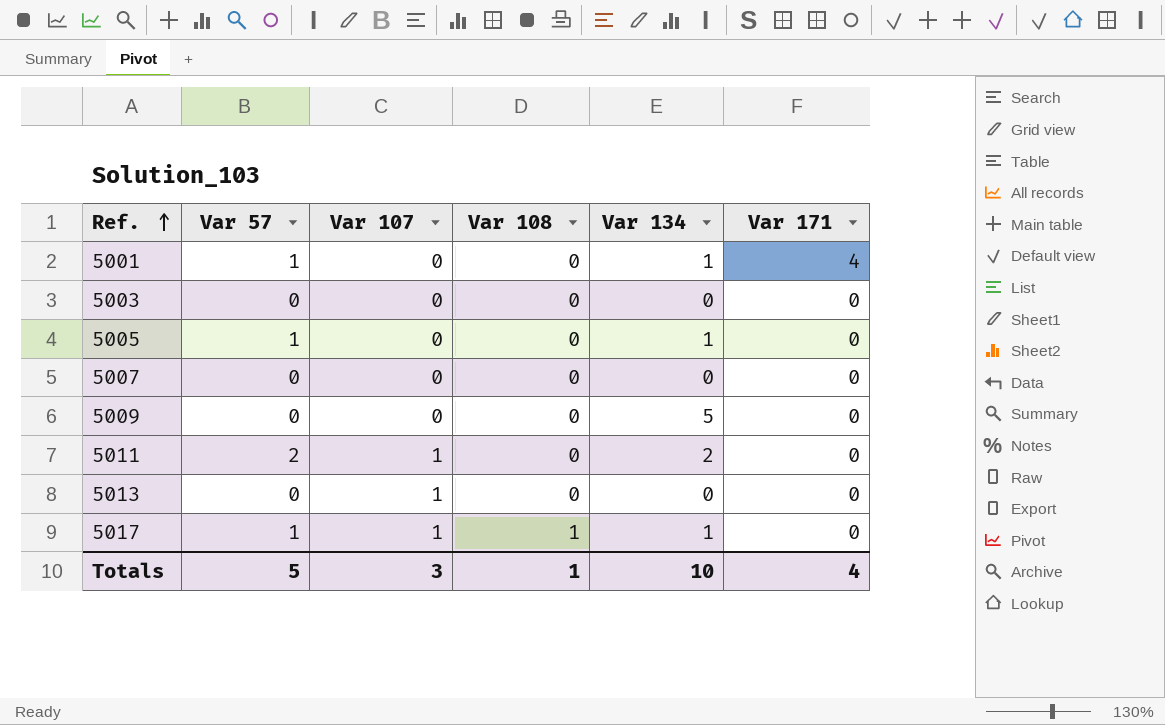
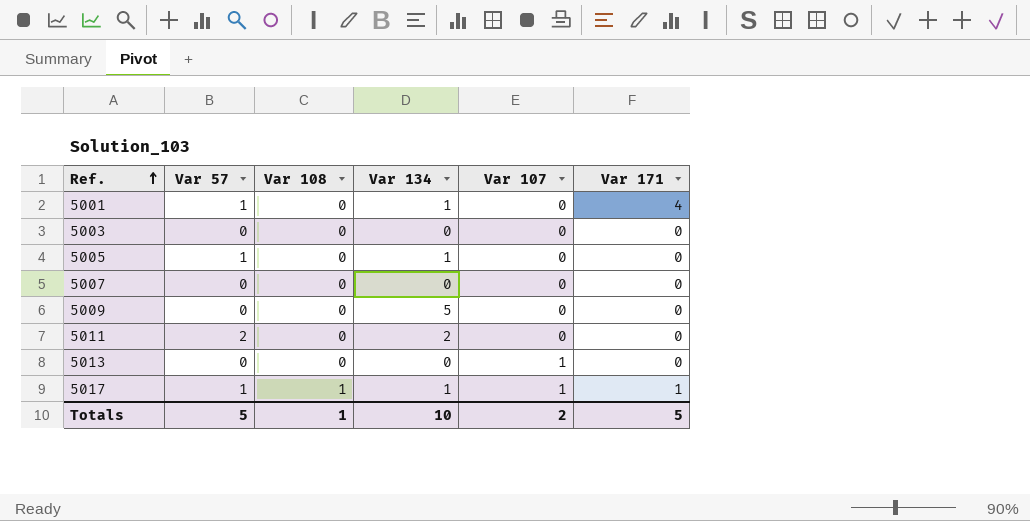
column Var 107 | position: 3 -> 5
5011 | Var 107: 1 -> 0
5017 | Var 171: 0 -> 1
Totals | Var 107: 3 -> 2
Totals | Var 171: 4 -> 5

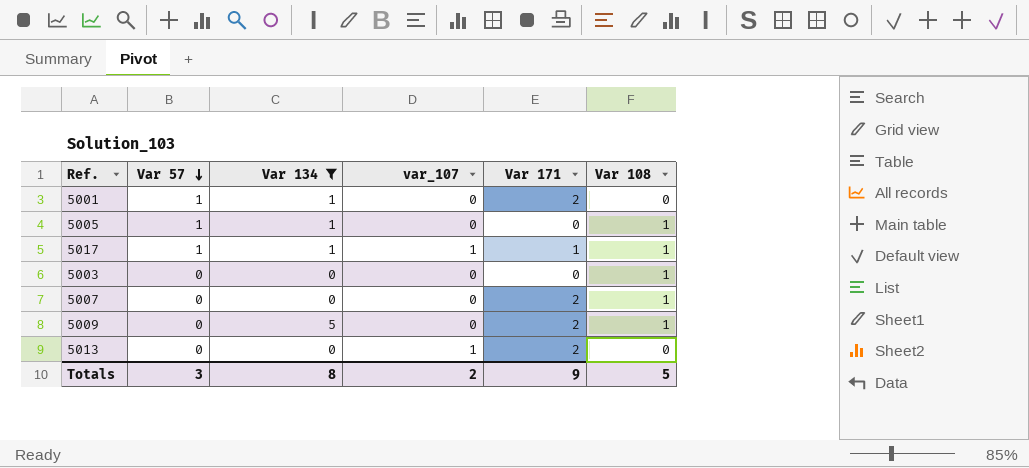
filter: none -> Var 134 != 2
row order: Ref. ascending -> Var 57 descending
column name: Var 107 -> var_107
column Var 108 | position: 3 -> 6
5001 | Var 171: 4 -> 2
5005 | Var 108: 0 -> 1
5003 | Var 108: 0 -> 1
5007 | Var 171: 0 -> 2
5007 | Var 108: 0 -> 1
5009 | Var 171: 0 -> 2
5009 | Var 108: 0 -> 1
5013 | Var 171: 0 -> 2
Totals | Var 57: 5 -> 3
Totals | Var 134: 10 -> 8
Totals | Var 171: 5 -> 9
Totals | Var 108: 1 -> 5

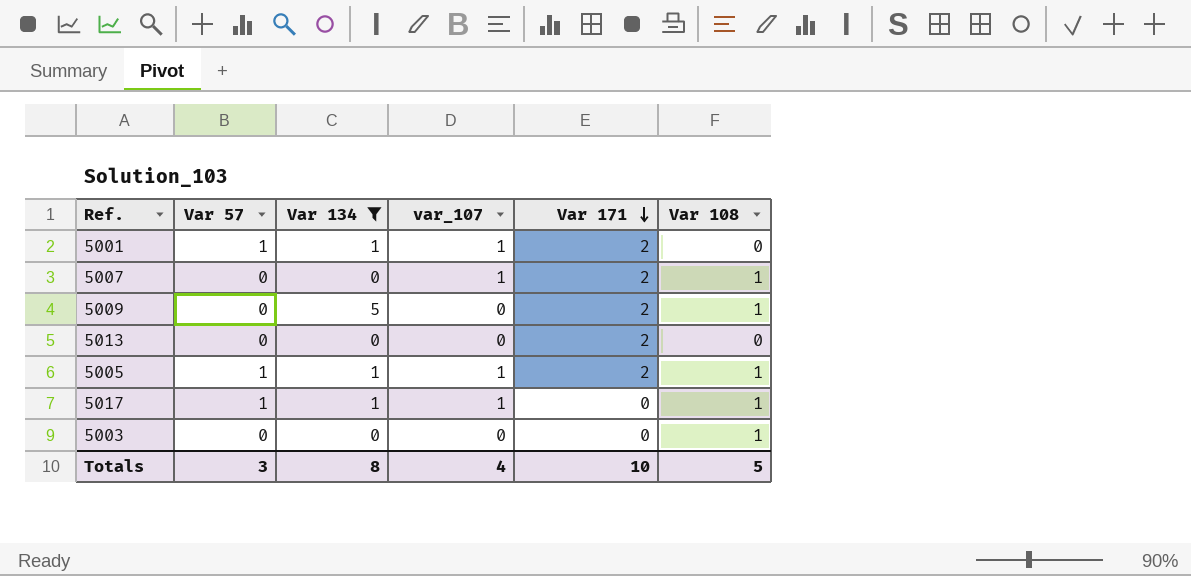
row order: Var 57 descending -> Var 171 descending
5001 | var_107: 0 -> 1
5007 | var_107: 0 -> 1
5013 | var_107: 1 -> 0
5005 | var_107: 0 -> 1
5005 | Var 171: 0 -> 2
5017 | Var 171: 1 -> 0
Totals | var_107: 2 -> 4
Totals | Var 171: 9 -> 10

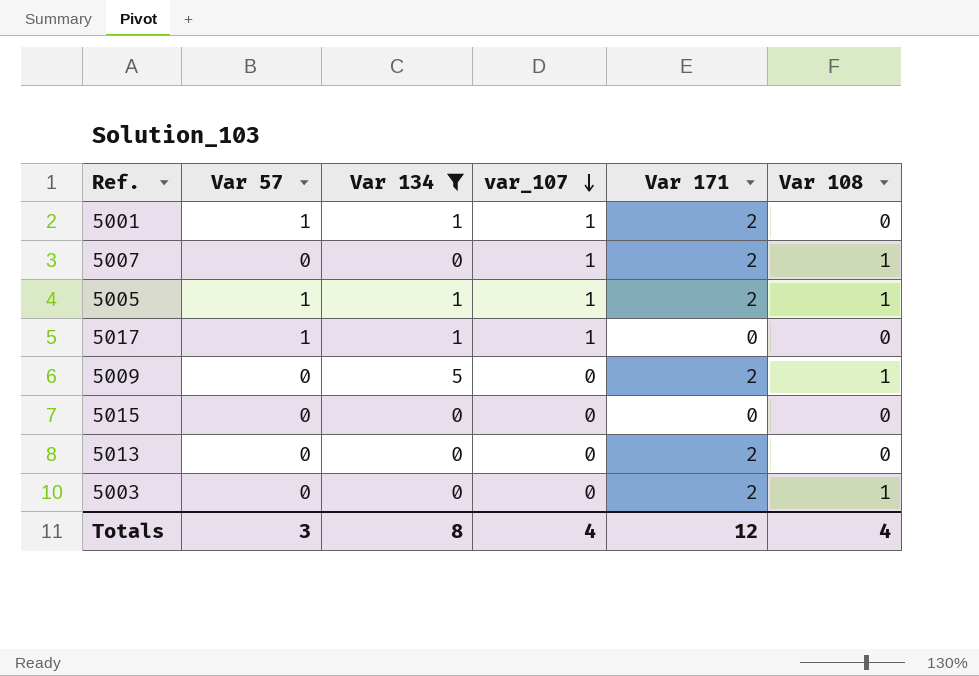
row order: Var 171 descending -> var_107 descending
5017 | Var 108: 1 -> 0
row 5015: none -> 0 | 0 | 0 | 0 | 0
5003 | Var 171: 0 -> 2
Totals | Var 171: 10 -> 12
Totals | Var 108: 5 -> 4

